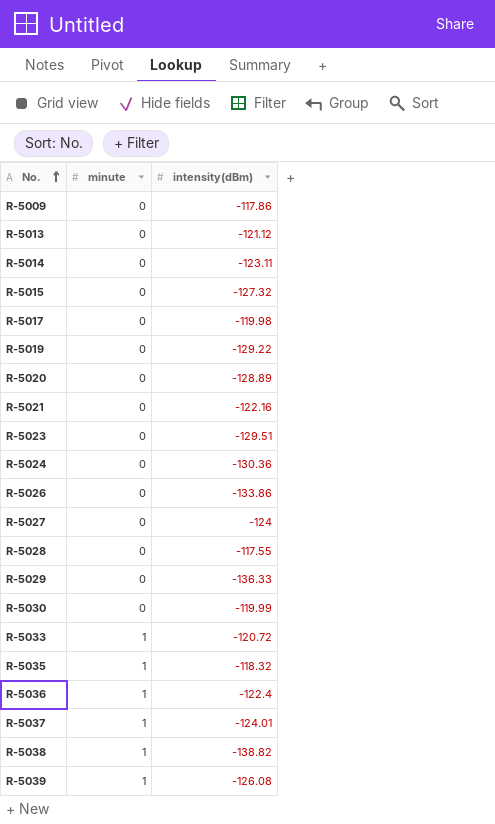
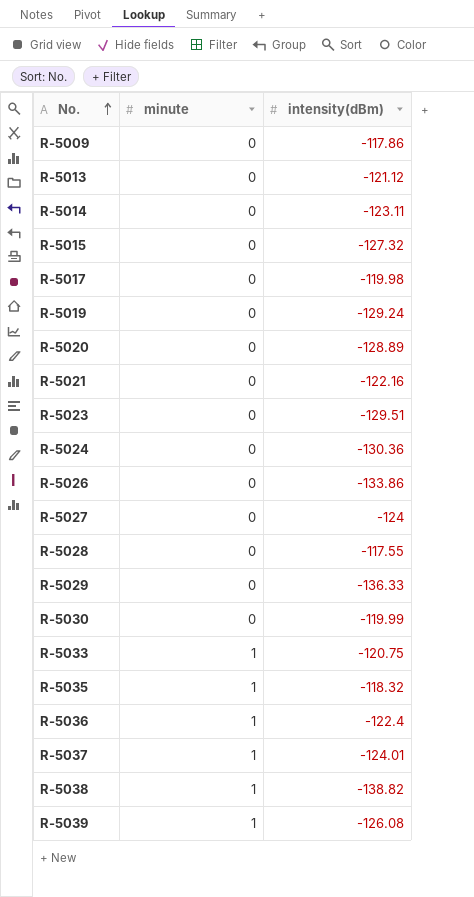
R-5019 | intensity(dBm): -129.22 -> -129.24
R-5033 | intensity(dBm): -120.72 -> -120.75

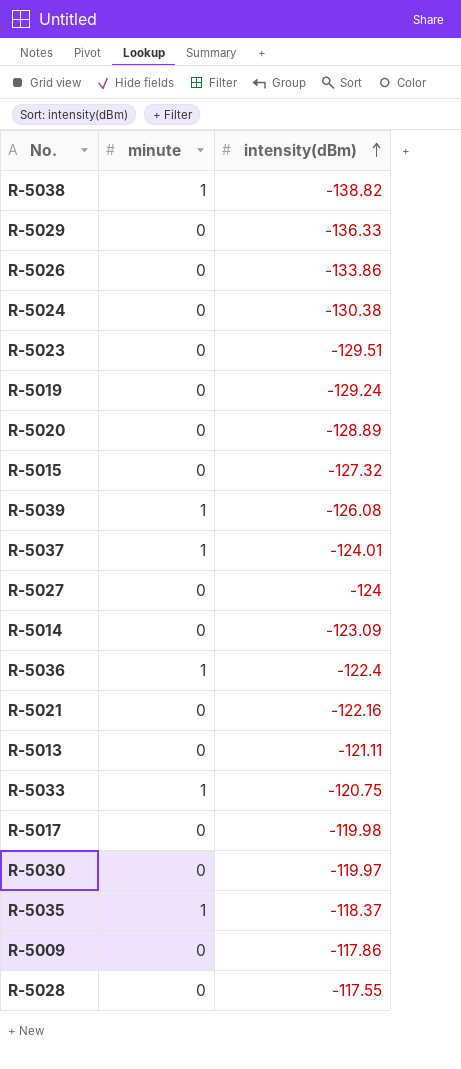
row order: No. ascending -> intensity(dBm) ascending
R-5024 | intensity(dBm): -130.36 -> -130.38
R-5014 | intensity(dBm): -123.11 -> -123.09
R-5013 | intensity(dBm): -121.12 -> -121.11
R-5030 | intensity(dBm): -119.99 -> -119.97
R-5035 | intensity(dBm): -118.32 -> -118.37

